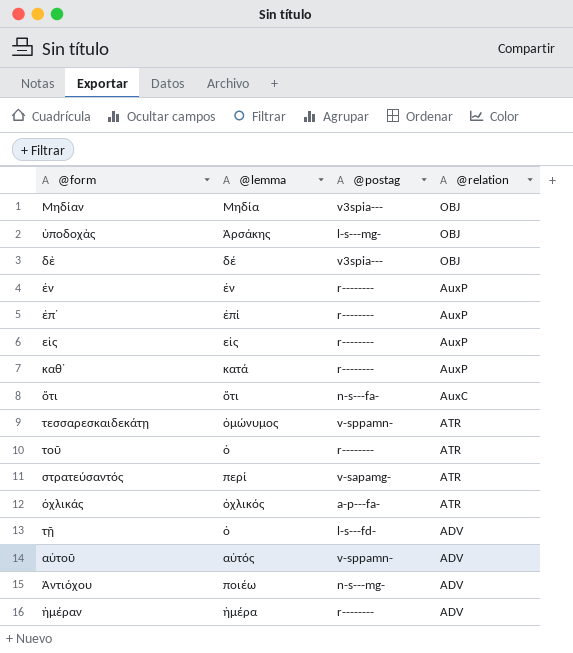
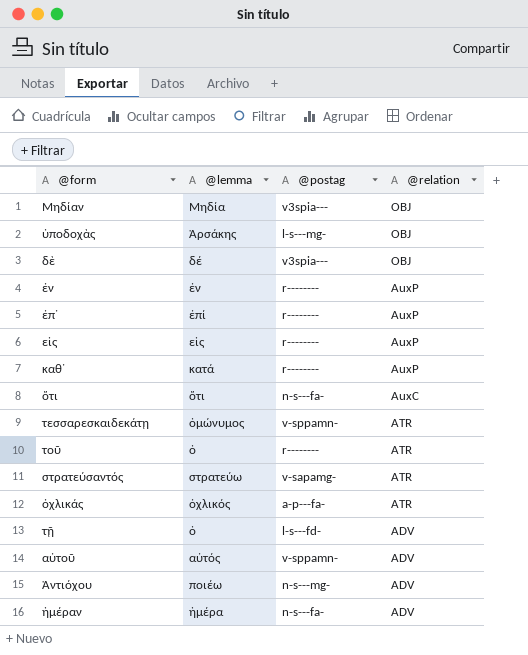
στρατεύσαντός | @lemma: περί -> στρατεύω
ἡμέραν | @postag: r-------- -> n-s---fa-

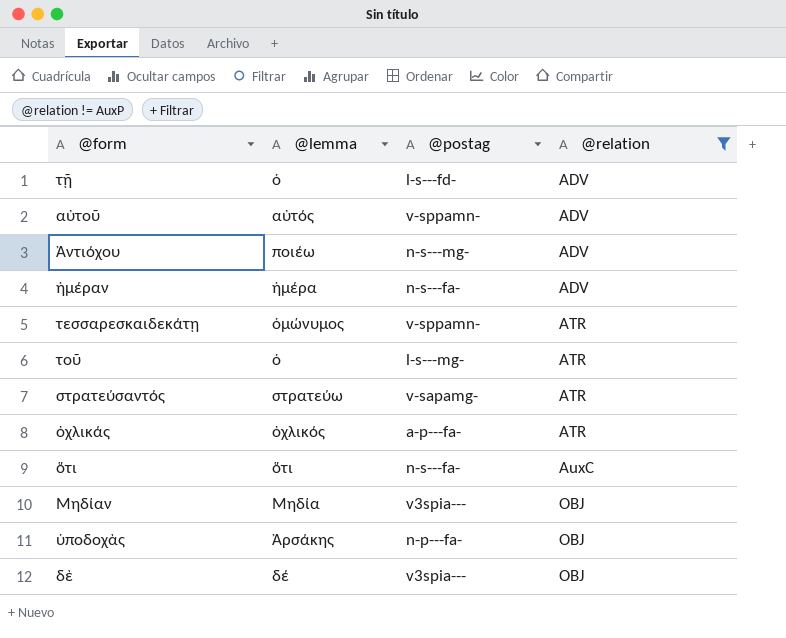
filter: none -> @relation != AuxP
row order: @relation descending -> @relation ascending
τοῦ | @postag: r-------- -> l-s---mg-
ὑποδοχὰς | @postag: l-s---mg- -> n-p---fa-

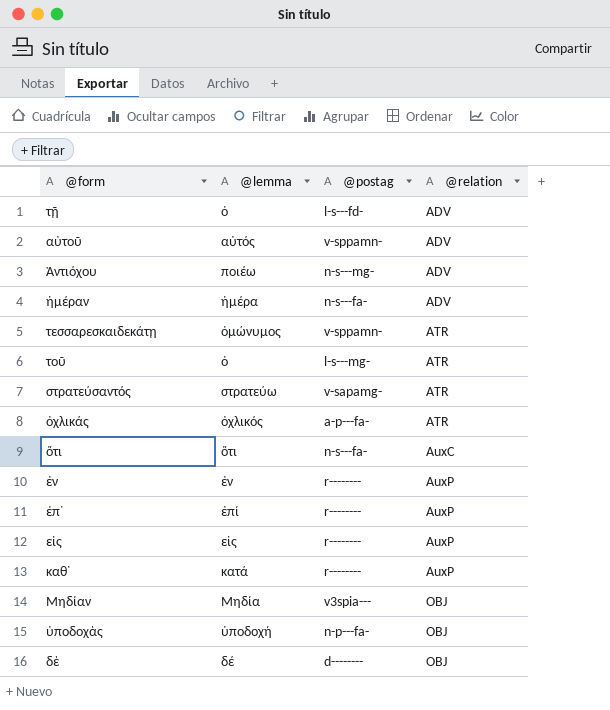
filter: @relation != AuxP -> none
ὑποδοχὰς | @lemma: Ἀρσάκης -> ὑποδοχή
δὲ | @postag: v3spia--- -> d--------

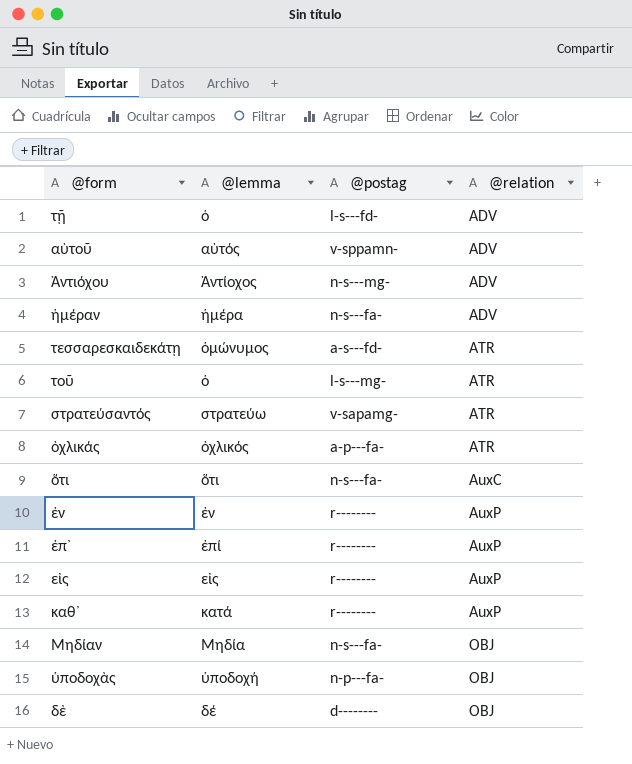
Ἀντιόχου | @lemma: ποιέω -> Ἀντίοχος
τεσσαρεσκαιδεκάτῃ | @postag: v-sppamn- -> a-s---fd-
Μηδίαν | @postag: v3spia--- -> n-s---fa-

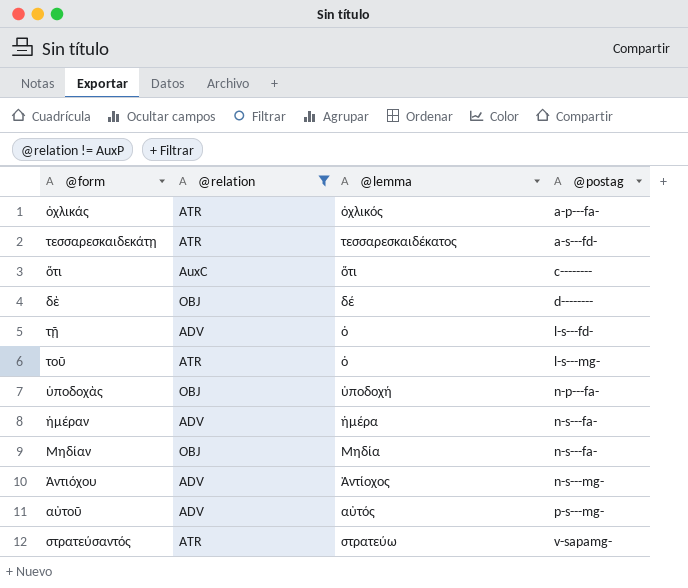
filter: none -> @relation != AuxP
row order: @relation ascending -> @postag ascending
column @relation | position: 4 -> 2
τεσσαρεσκαιδεκάτῃ | @lemma: ὁμώνυμος -> τεσσαρεσκαιδέκατος
ὅτι | @postag: n-s---fa- -> c--------
αὐτοῦ | @postag: v-sppamn- -> p-s---mg-

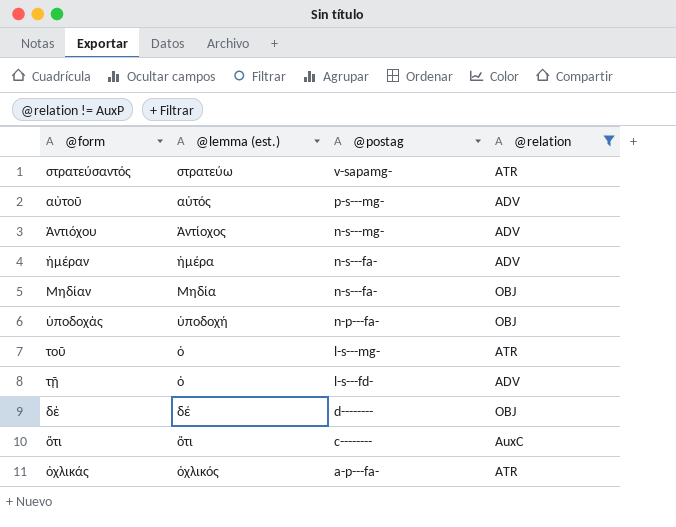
row order: @postag ascending -> @postag descending
column name: @lemma -> @lemma (est.)
column @relation | position: 2 -> 4
row τεσσαρεσκαιδεκάτῃ: ATR | τεσσαρεσκαιδέκατος | a-s---fd- -> none

